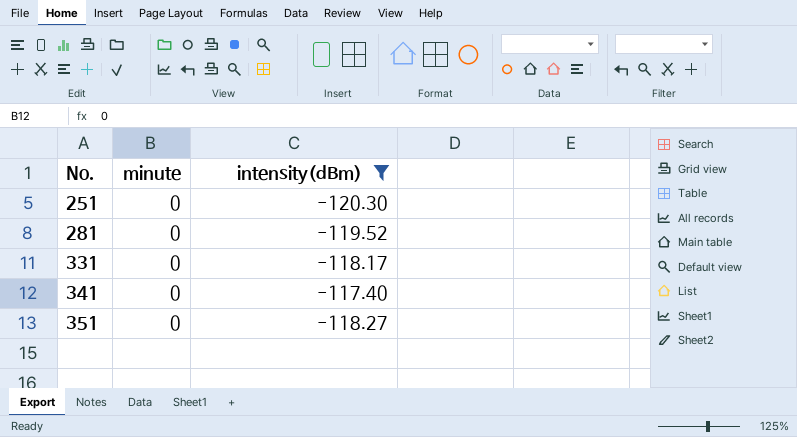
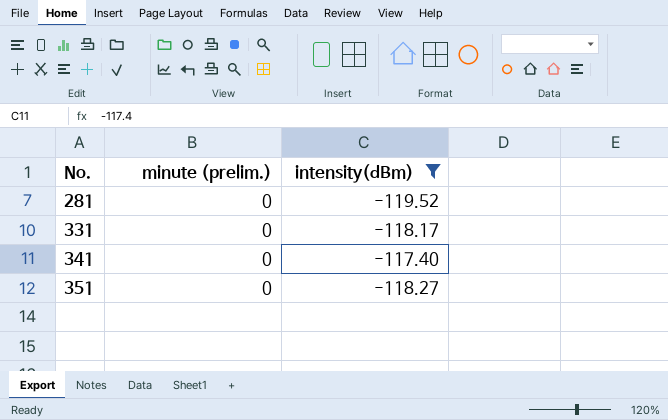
column name: minute -> minute (prelim.)
row 251: 0 | -120.30 -> none

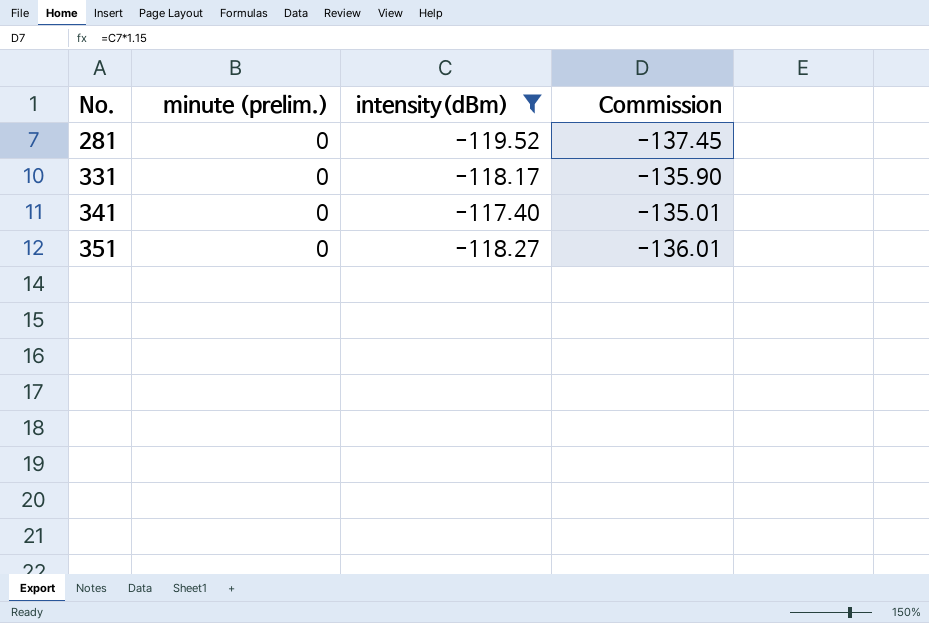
column Commission | formula: none -> [intensity(dBm)] * 1.15

